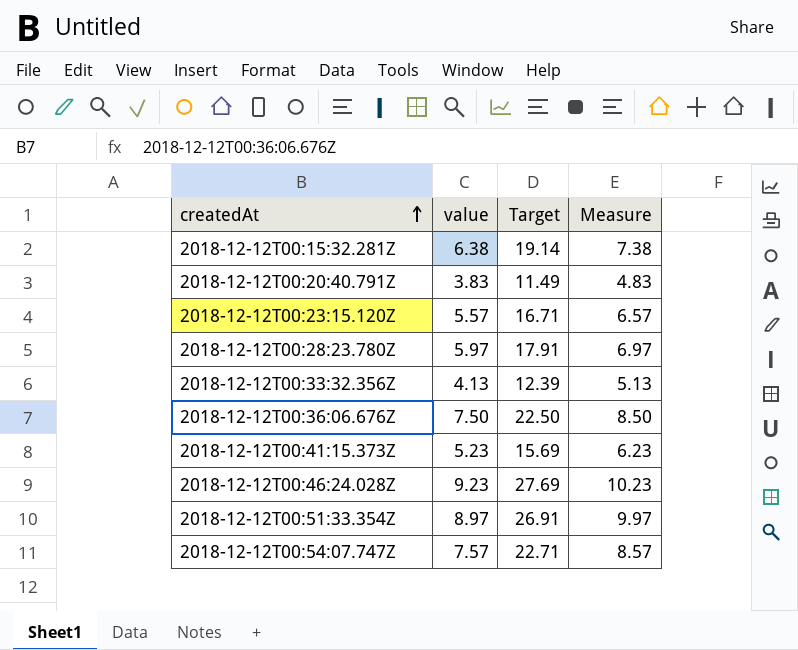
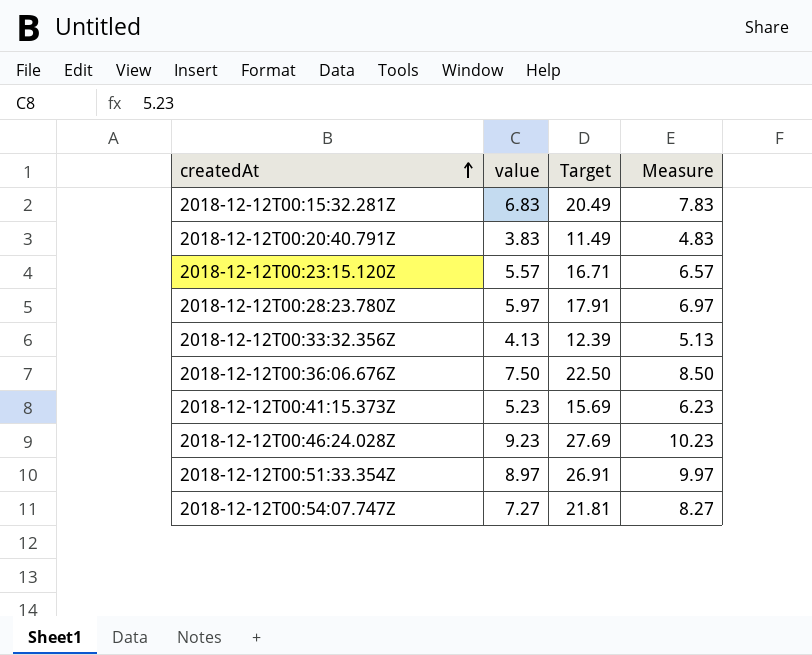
2018-12-12T00:15:32.281Z | value: 6.38 -> 6.83
2018-12-12T00:15:32.281Z | Target: 19.14 -> 20.49
2018-12-12T00:15:32.281Z | Measure: 7.38 -> 7.83
2018-12-12T00:54:07.747Z | value: 7.57 -> 7.27
2018-12-12T00:54:07.747Z | Target: 22.71 -> 21.81
2018-12-12T00:54:07.747Z | Measure: 8.57 -> 8.27

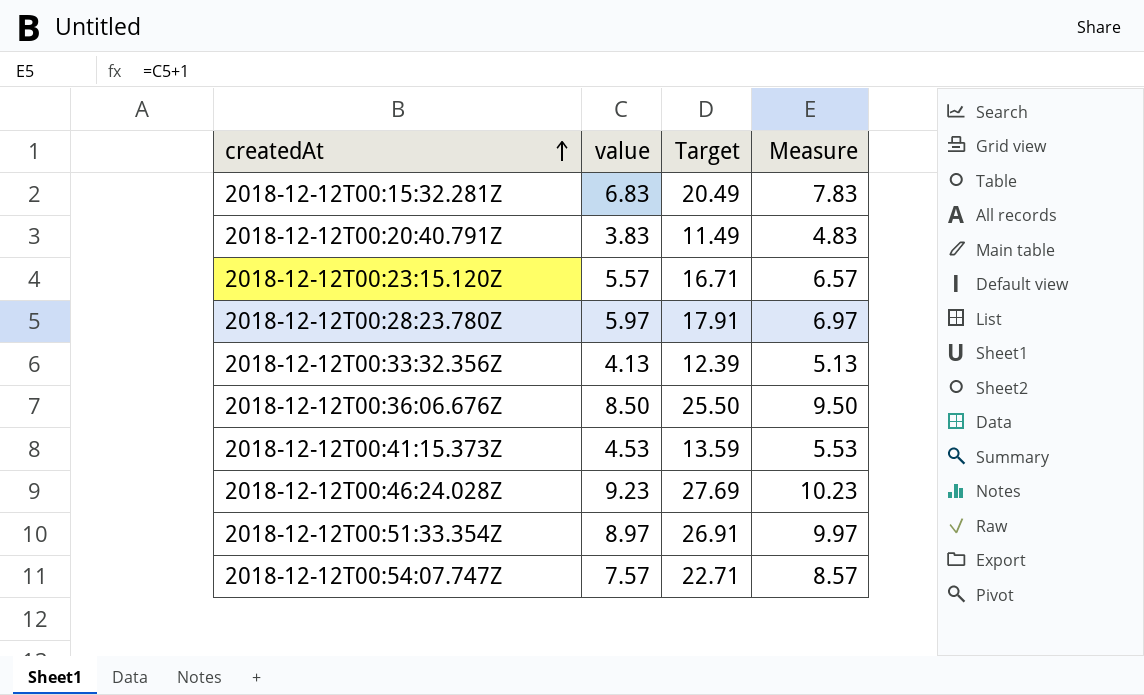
2018-12-12T00:36:06.676Z | value: 7.50 -> 8.50
2018-12-12T00:36:06.676Z | Target: 22.50 -> 25.50
2018-12-12T00:36:06.676Z | Measure: 8.50 -> 9.50
2018-12-12T00:41:15.373Z | value: 5.23 -> 4.53
2018-12-12T00:41:15.373Z | Target: 15.69 -> 13.59
2018-12-12T00:41:15.373Z | Measure: 6.23 -> 5.53
2018-12-12T00:54:07.747Z | value: 7.27 -> 7.57
2018-12-12T00:54:07.747Z | Target: 21.81 -> 22.71
2018-12-12T00:54:07.747Z | Measure: 8.27 -> 8.57

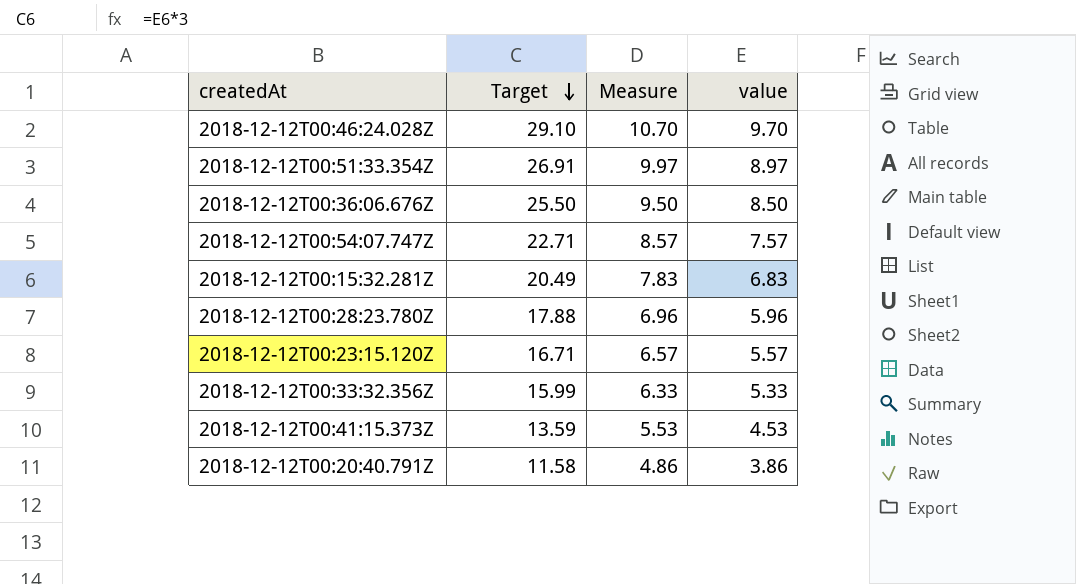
row order: createdAt ascending -> Target descending
column value | position: 2 -> 4
2018-12-12T00:46:24.028Z | Target: 27.69 -> 29.10
2018-12-12T00:46:24.028Z | Measure: 10.23 -> 10.70
2018-12-12T00:46:24.028Z | value: 9.23 -> 9.70
2018-12-12T00:28:23.780Z | Target: 17.91 -> 17.88
2018-12-12T00:28:23.780Z | Measure: 6.97 -> 6.96
2018-12-12T00:28:23.780Z | value: 5.97 -> 5.96
2018-12-12T00:33:32.356Z | Target: 12.39 -> 15.99
2018-12-12T00:33:32.356Z | Measure: 5.13 -> 6.33
2018-12-12T00:33:32.356Z | value: 4.13 -> 5.33
2018-12-12T00:20:40.791Z | Target: 11.49 -> 11.58
2018-12-12T00:20:40.791Z | Measure: 4.83 -> 4.86
2018-12-12T00:20:40.791Z | value: 3.83 -> 3.86

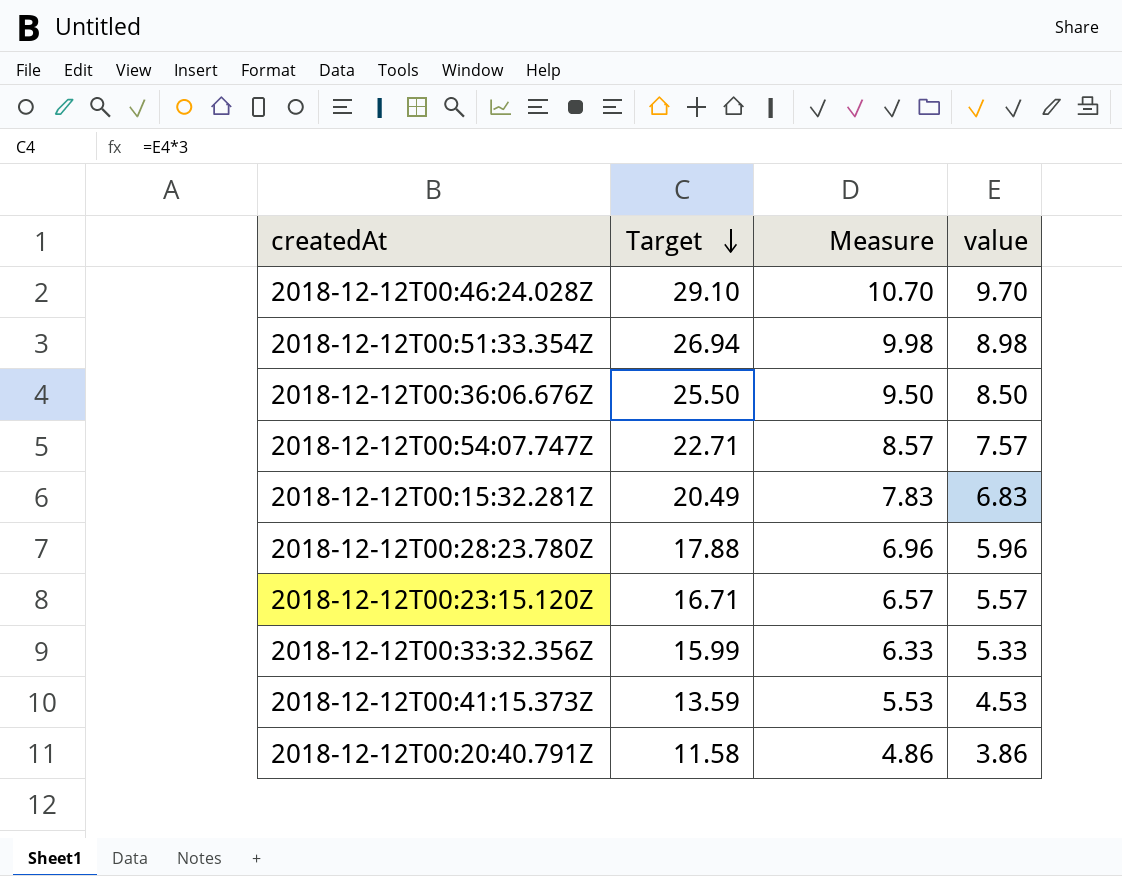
2018-12-12T00:51:33.354Z | Target: 26.91 -> 26.94
2018-12-12T00:51:33.354Z | Measure: 9.97 -> 9.98
2018-12-12T00:51:33.354Z | value: 8.97 -> 8.98

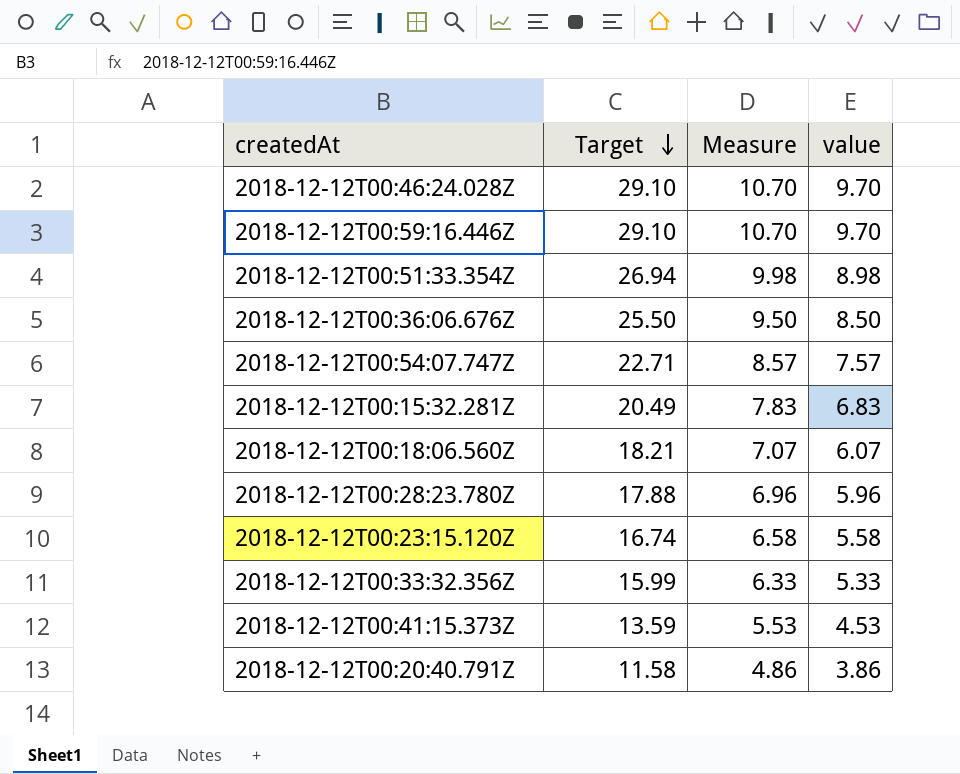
row 2018-12-12T00:59:16.446Z: none -> 29.10 | 10.70 | 9.70
row 2018-12-12T00:18:06.560Z: none -> 18.21 | 7.07 | 6.07
2018-12-12T00:23:15.120Z | Target: 16.71 -> 16.74
2018-12-12T00:23:15.120Z | Measure: 6.57 -> 6.58
2018-12-12T00:23:15.120Z | value: 5.57 -> 5.58

